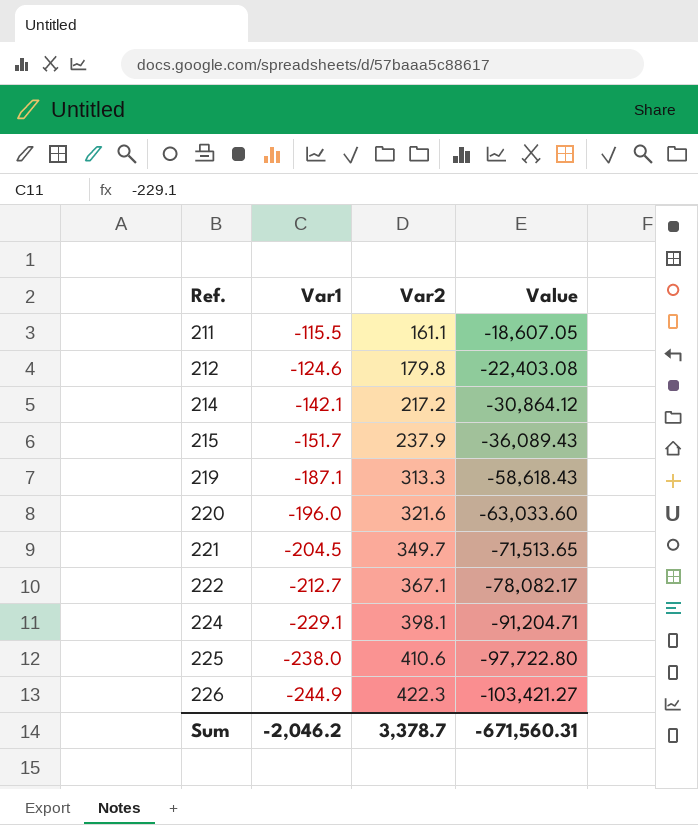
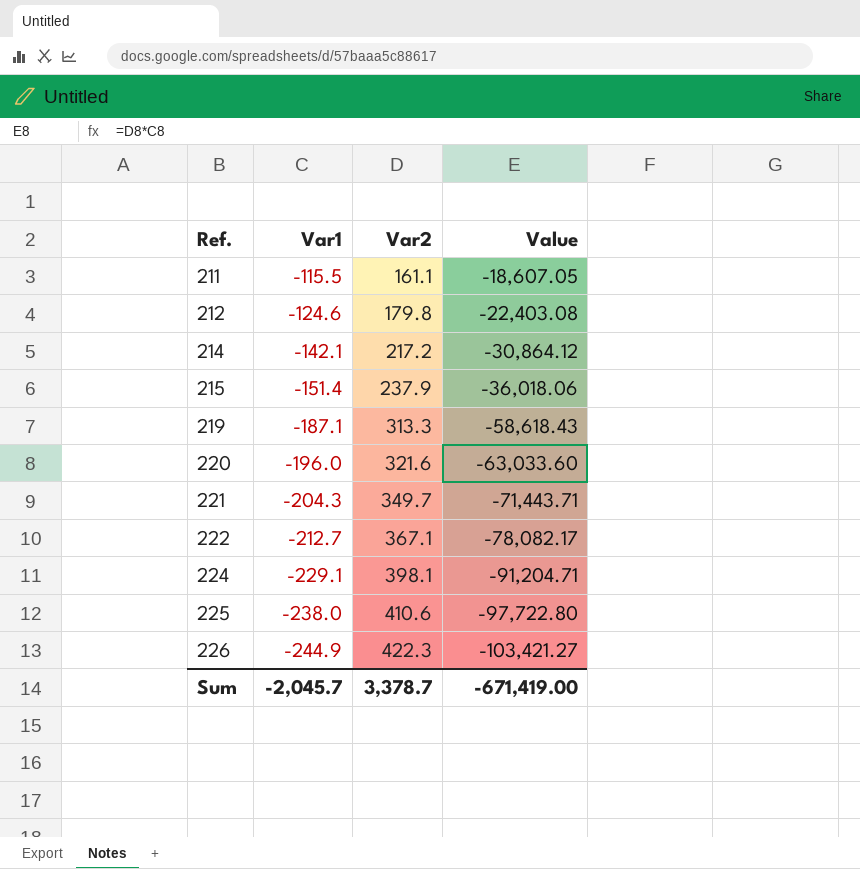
215 | Var1: -151.7 -> -151.4
215 | Value: -36,089.43 -> -36,018.06
221 | Var1: -204.5 -> -204.3
221 | Value: -71,513.65 -> -71,443.71
Sum | Var1: -2,046.2 -> -2,045.7
Sum | Value: -671,560.31 -> -671,419.00

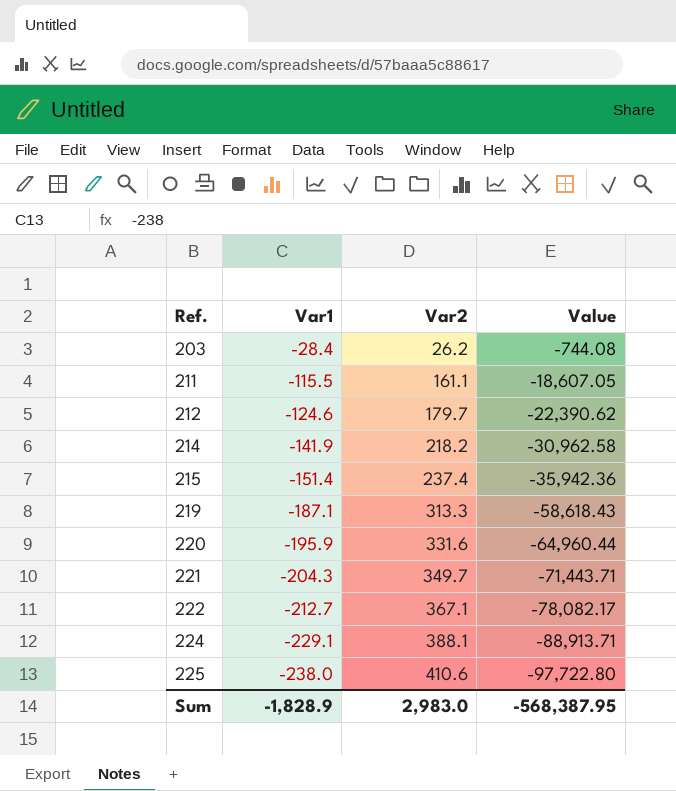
row 226: -244.9 | 422.3 | -103,421.27 -> none
row 203: none -> -28.4 | 26.2 | -744.08
212 | Var2: 179.8 -> 179.7
212 | Value: -22,403.08 -> -22,390.62
214 | Var1: -142.1 -> -141.9
214 | Var2: 217.2 -> 218.2
214 | Value: -30,864.12 -> -30,962.58
215 | Var2: 237.9 -> 237.4
215 | Value: -36,018.06 -> -35,942.36
220 | Var1: -196.0 -> -195.9
220 | Var2: 321.6 -> 331.6
220 | Value: -63,033.60 -> -64,960.44
224 | Var2: 398.1 -> 388.1
224 | Value: -91,204.71 -> -88,913.71
Sum | Var1: -2,045.7 -> -1,828.9
Sum | Var2: 3,378.7 -> 2,983.0
Sum | Value: -671,419.00 -> -568,387.95

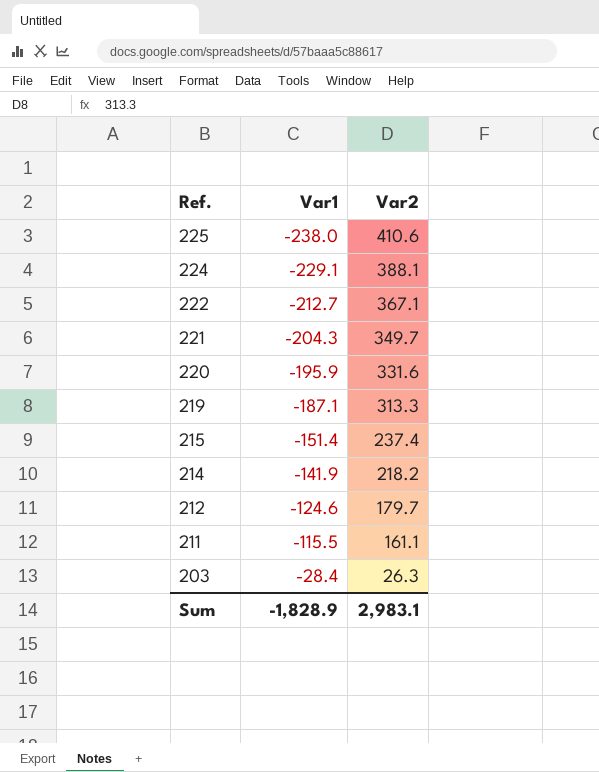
row order: Ref. ascending -> Ref. descending
column Value | formula: [Var1] * [Var2] -> none
203 | Var2: 26.2 -> 26.3
Sum | Var2: 2,983.0 -> 2,983.1

